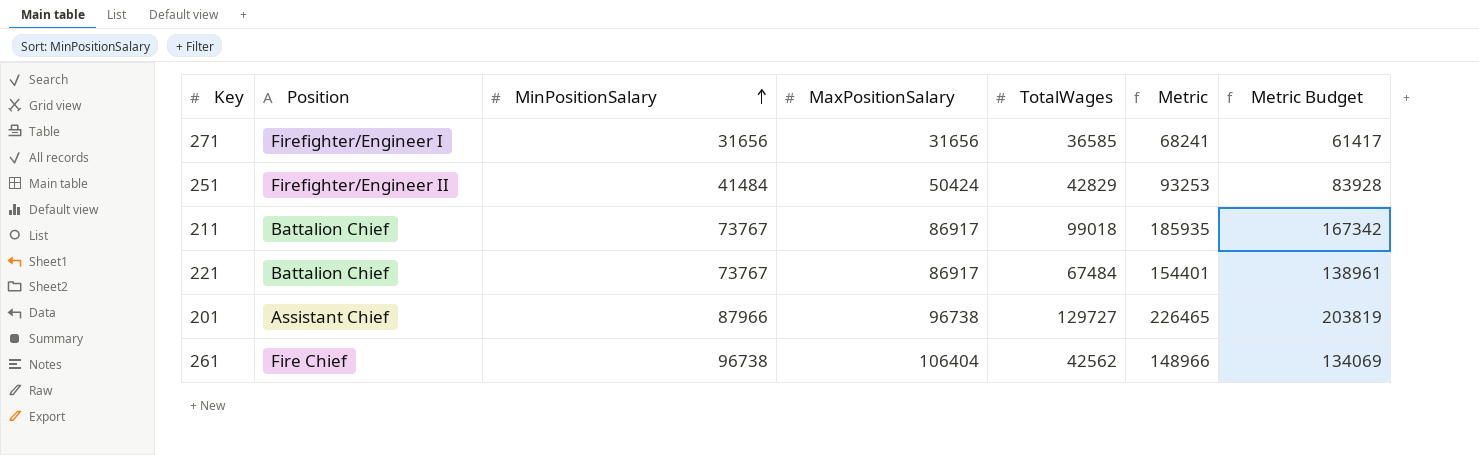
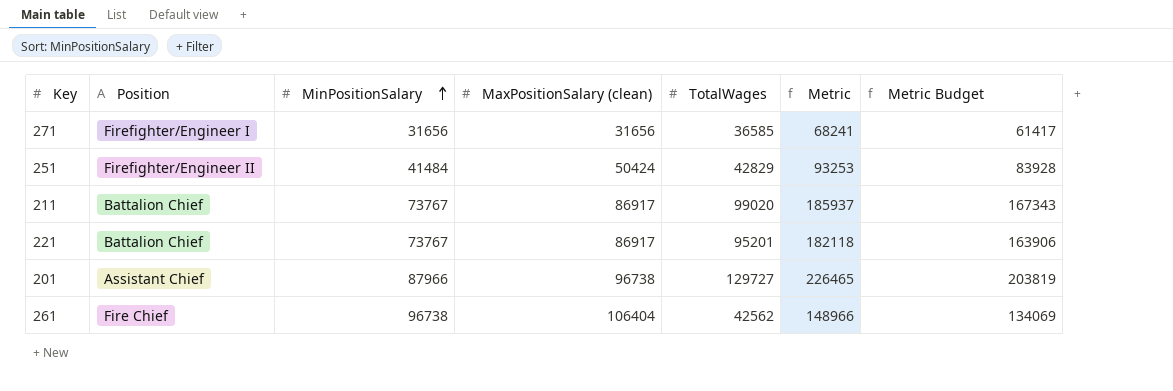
column name: MaxPositionSalary -> MaxPositionSalary (clean)
211 | TotalWages: 99018 -> 99020
211 | Metric: 185935 -> 185937
211 | Metric Budget: 167342 -> 167343
221 | TotalWages: 67484 -> 95201
221 | Metric: 154401 -> 182118
221 | Metric Budget: 138961 -> 163906

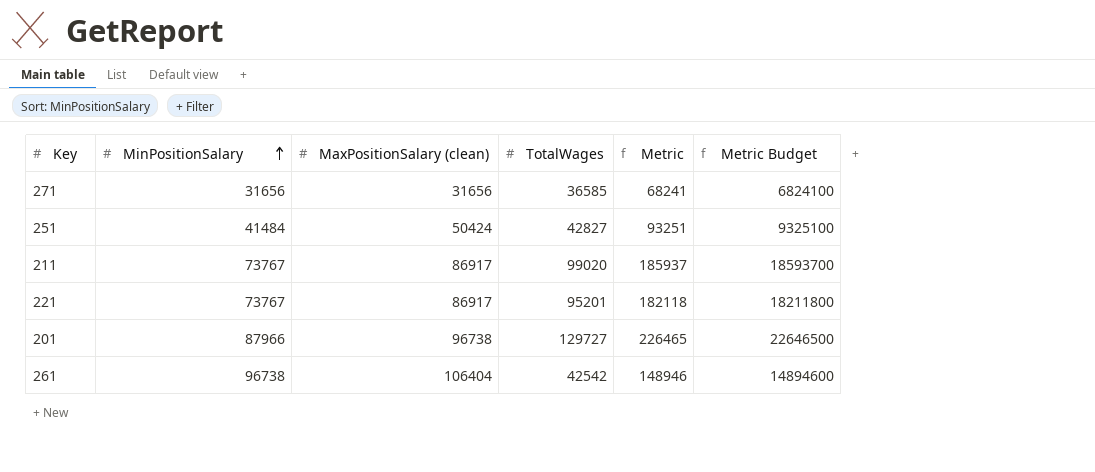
column Position | position: 2 -> none
column Metric Budget | formula: [Metric] * 0.9 -> [Metric] * 100
251 | TotalWages: 42829 -> 42827
251 | Metric: 93253 -> 93251
261 | TotalWages: 42562 -> 42542
261 | Metric: 148966 -> 148946

